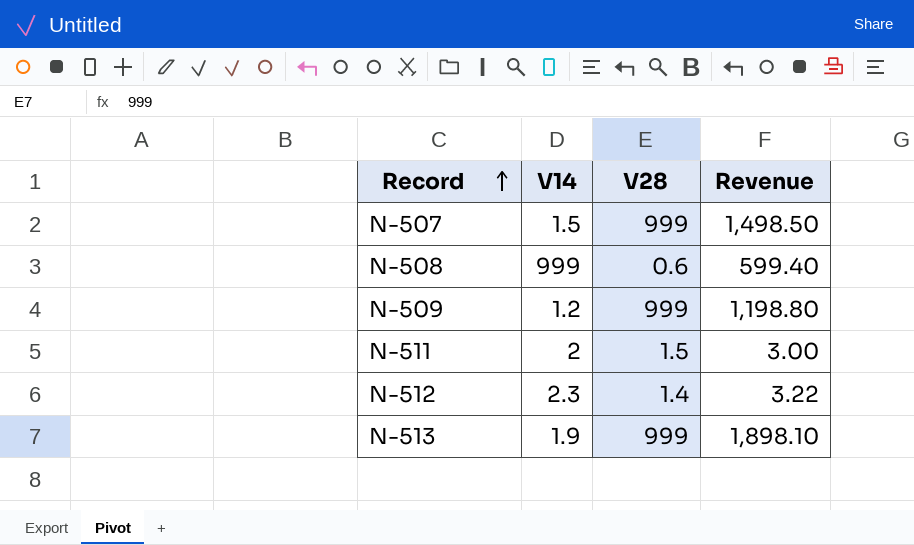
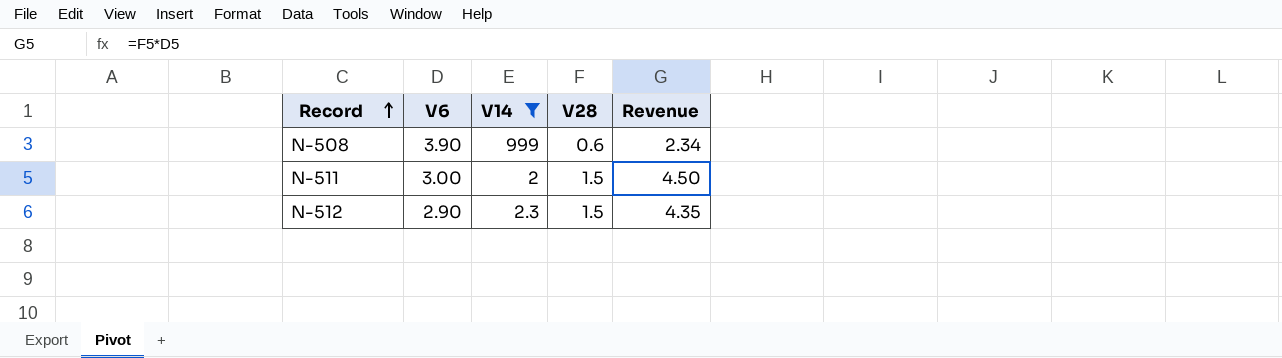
filter: none -> V14 >= 2
column V6 | position: none -> 2
column Revenue | formula: [V14] * [V28] -> [V6] * [V28]
N-512 | V28: 1.4 -> 1.5

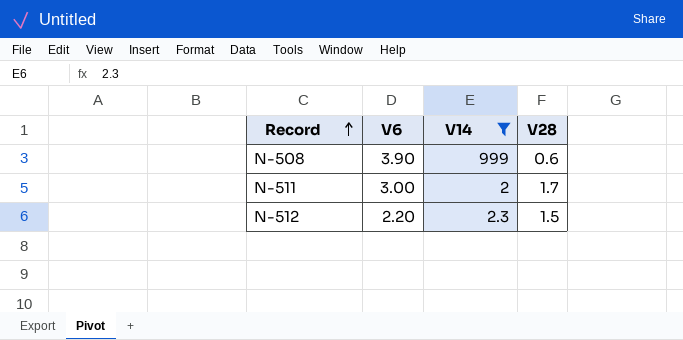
column Revenue | formula: [V6] * [V28] -> none
N-511 | V28: 1.5 -> 1.7
N-512 | V6: 2.90 -> 2.20

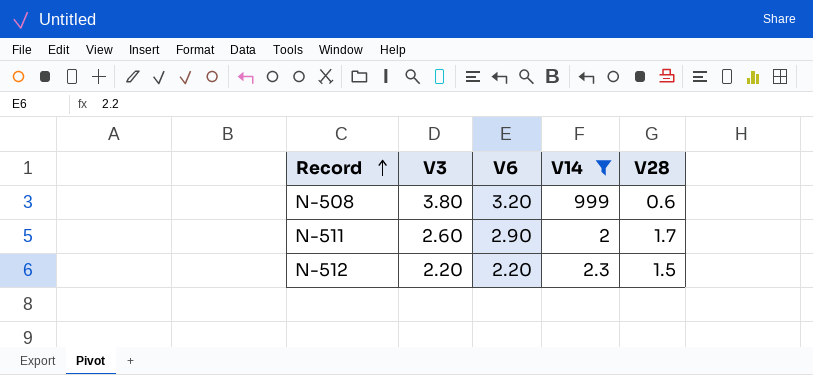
column V3 | position: none -> 2
N-508 | V6: 3.90 -> 3.20
N-511 | V6: 3.00 -> 2.90

